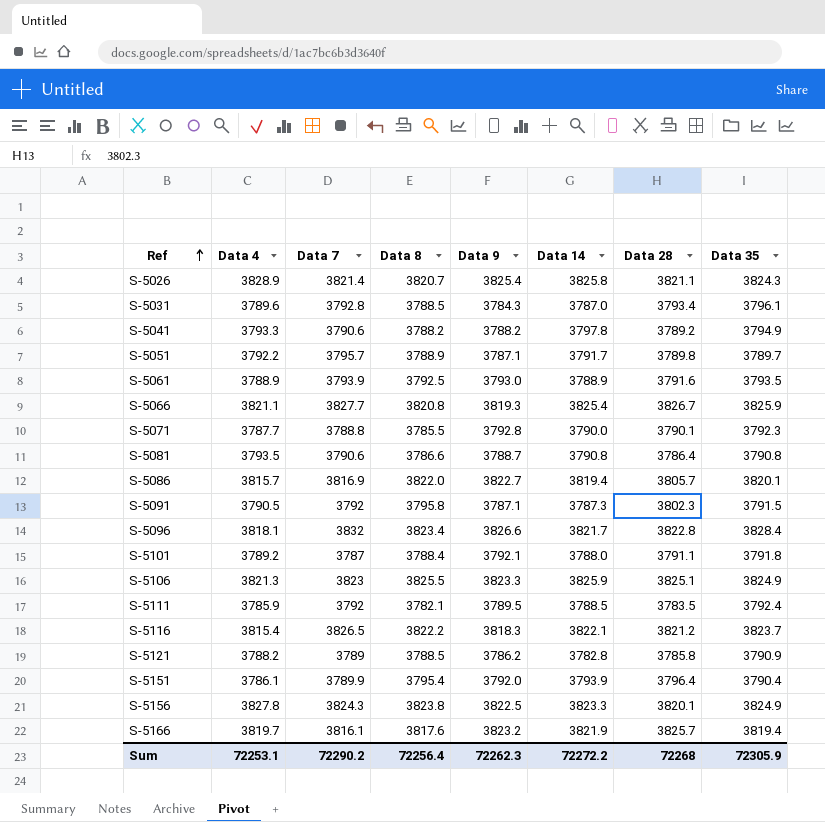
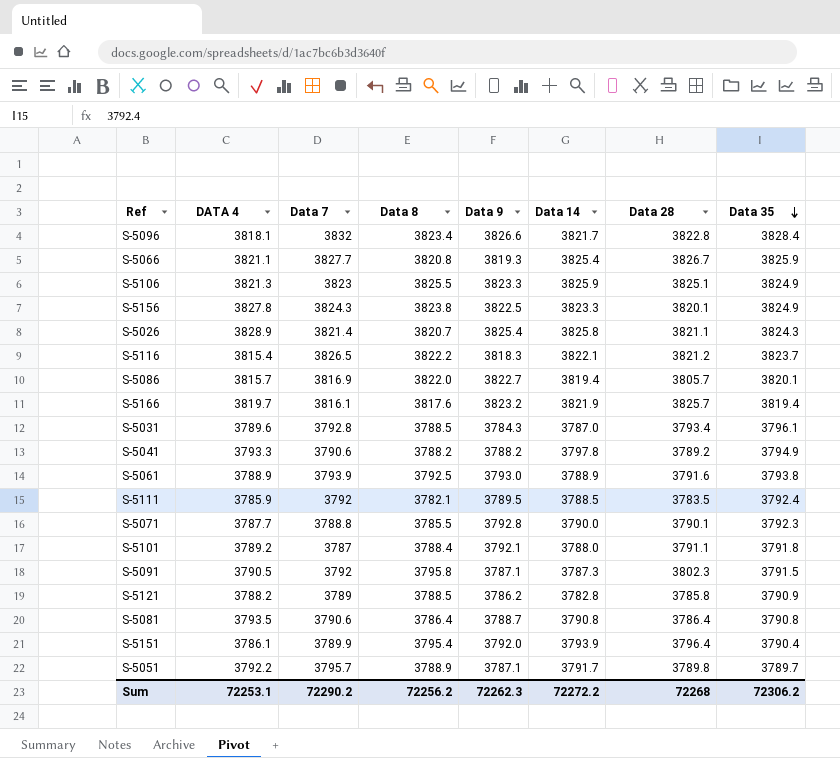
row order: Ref ascending -> Data 35 descending
column name: Data 4 -> DATA 4
S-5061 | Data 35: 3793.5 -> 3793.8
S-5081 | Data 8: 3786.6 -> 3786.4
Sum | Data 8: 72256.4 -> 72256.2
Sum | Data 35: 72305.9 -> 72306.2

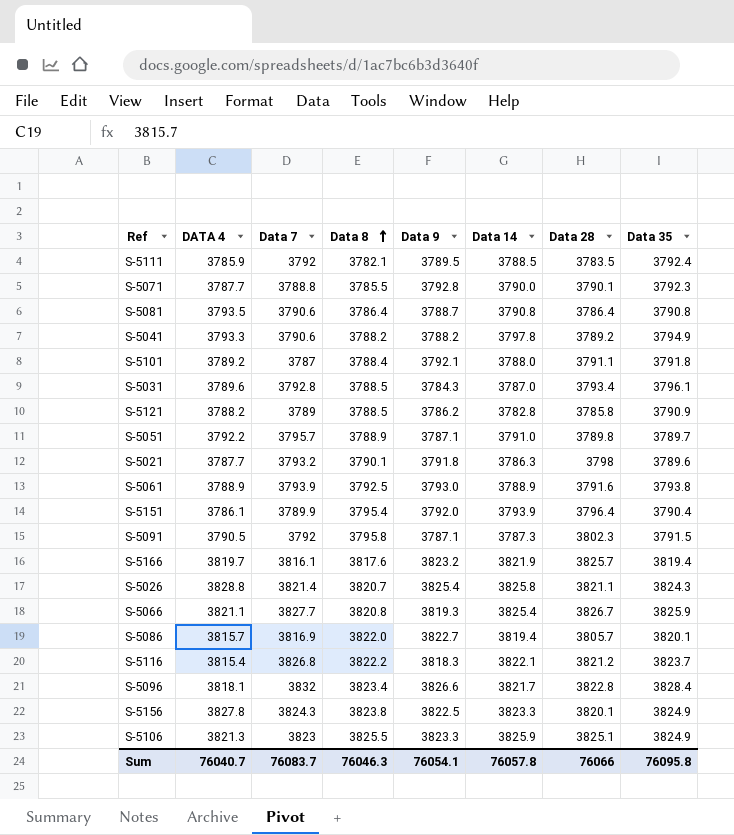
row order: Data 35 descending -> Data 8 ascending
S-5051 | Data 14: 3791.7 -> 3791.0
row S-5021: none -> 3787.7 | 3793.2 | 3790.1 | 3791.8 | 3786.3 | 3798 | 3789.6
S-5026 | DATA 4: 3828.9 -> 3828.8
S-5116 | Data 7: 3826.5 -> 3826.8
Sum | DATA 4: 72253.1 -> 76040.7
Sum | Data 7: 72290.2 -> 76083.7
Sum | Data 8: 72256.2 -> 76046.3
Sum | Data 9: 72262.3 -> 76054.1
Sum | Data 14: 72272.2 -> 76057.8
Sum | Data 28: 72268 -> 76066
Sum | Data 35: 72306.2 -> 76095.8

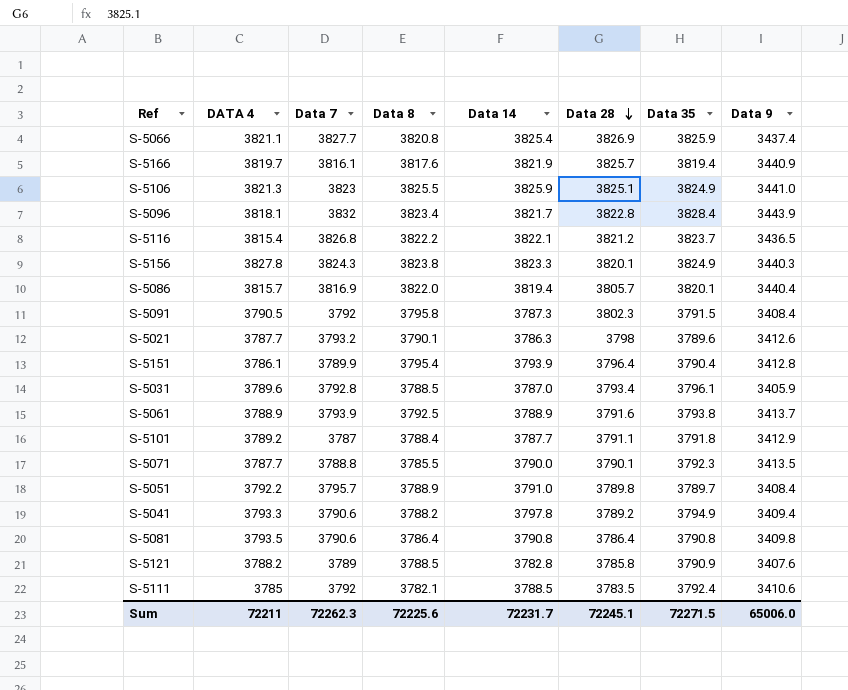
row order: Data 8 ascending -> Data 28 descending
column Data 9 | position: 5 -> 8
row S-5026: 3828.8 | 3821.4 | 3820.7 | 3825.4 | 3825.8 | 3821.1 | 3824.3 -> none
S-5066 | Data 28: 3826.7 -> 3826.9
S-5066 | Data 9: 3819.3 -> 3437.4
S-5166 | Data 9: 3823.2 -> 3440.9
S-5106 | Data 9: 3823.3 -> 3441.0
S-5096 | Data 9: 3826.6 -> 3443.9
S-5116 | Data 9: 3818.3 -> 3436.5
S-5156 | Data 9: 3822.5 -> 3440.3
S-5086 | Data 9: 3822.7 -> 3440.4
S-5091 | Data 9: 3787.1 -> 3408.4
S-5021 | Data 9: 3791.8 -> 3412.6
S-5151 | Data 9: 3792.0 -> 3412.8
S-5031 | Data 9: 3784.3 -> 3405.9
S-5061 | Data 9: 3793.0 -> 3413.7
S-5101 | Data 14: 3788.0 -> 3787.7
S-5101 | Data 9: 3792.1 -> 3412.9
S-5071 | Data 9: 3792.8 -> 3413.5
S-5051 | Data 9: 3787.1 -> 3408.4
S-5041 | Data 9: 3788.2 -> 3409.4
S-5081 | Data 9: 3788.7 -> 3409.8
S-5121 | Data 9: 3786.2 -> 3407.6
S-5111 | DATA 4: 3785.9 -> 3785
S-5111 | Data 9: 3789.5 -> 3410.6
Sum | DATA 4: 76040.7 -> 72211
Sum | Data 7: 76083.7 -> 72262.3
Sum | Data 8: 76046.3 -> 72225.6
Sum | Data 14: 76057.8 -> 72231.7
Sum | Data 28: 76066 -> 72245.1
Sum | Data 35: 76095.8 -> 72271.5
Sum | Data 9: 76054.1 -> 65006.0

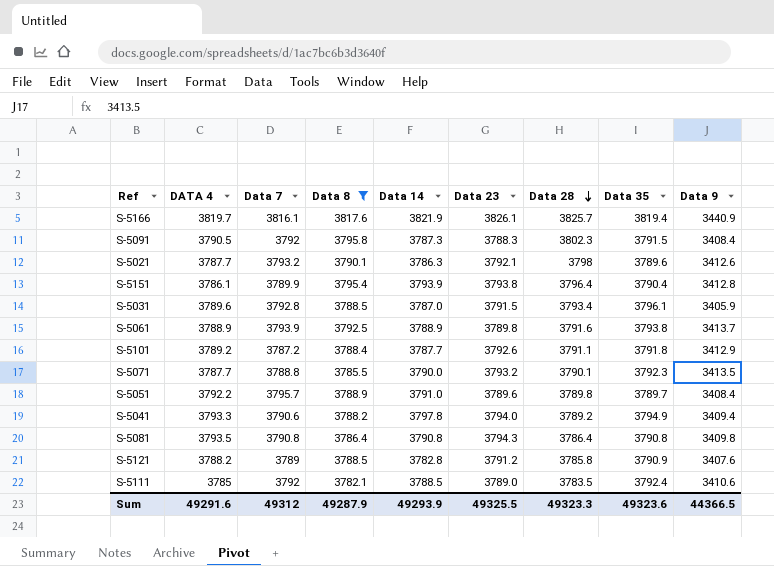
filter: none -> Data 8 <= 3817.6
column Data 23 | position: none -> 6
S-5101 | Data 7: 3787 -> 3787.2
S-5081 | Data 7: 3790.6 -> 3790.8
Sum | DATA 4: 72211 -> 49291.6
Sum | Data 7: 72262.3 -> 49312
Sum | Data 8: 72225.6 -> 49287.9
Sum | Data 14: 72231.7 -> 49293.9
Sum | Data 28: 72245.1 -> 49323.3
Sum | Data 35: 72271.5 -> 49323.6
Sum | Data 9: 65006.0 -> 44366.5

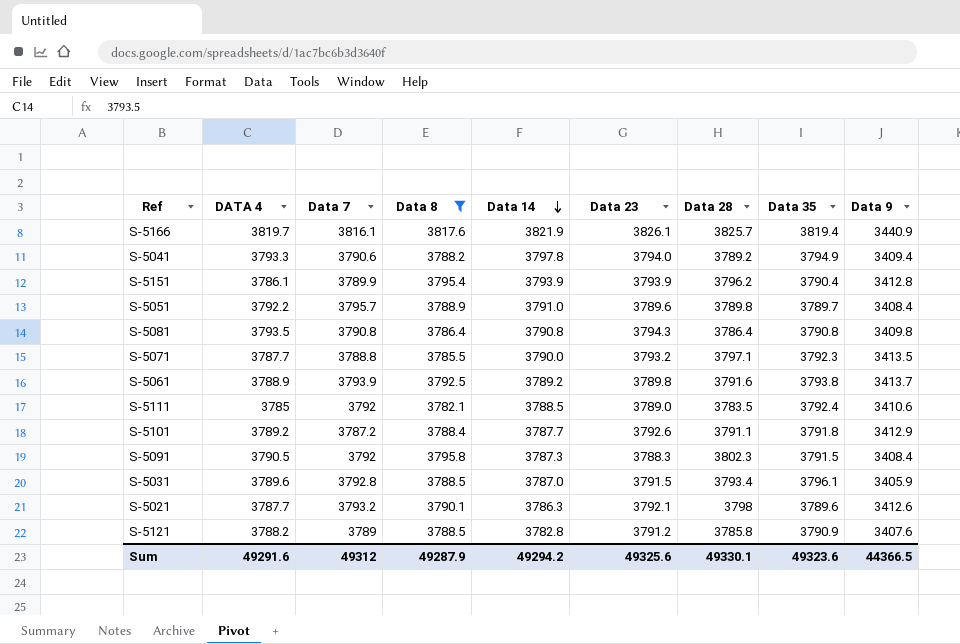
row order: Data 28 descending -> Data 14 descending
S-5151 | Data 23: 3793.8 -> 3793.9
S-5151 | Data 28: 3796.4 -> 3796.2
S-5071 | Data 28: 3790.1 -> 3797.1
S-5061 | Data 14: 3788.9 -> 3789.2
Sum | Data 14: 49293.9 -> 49294.2
Sum | Data 23: 49325.5 -> 49325.6
Sum | Data 28: 49323.3 -> 49330.1

